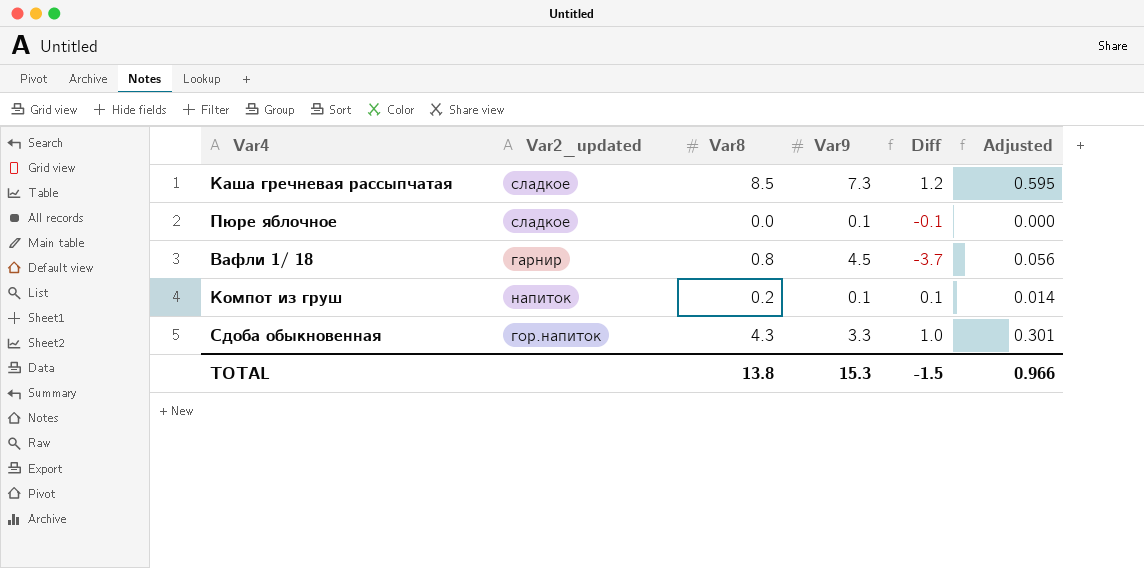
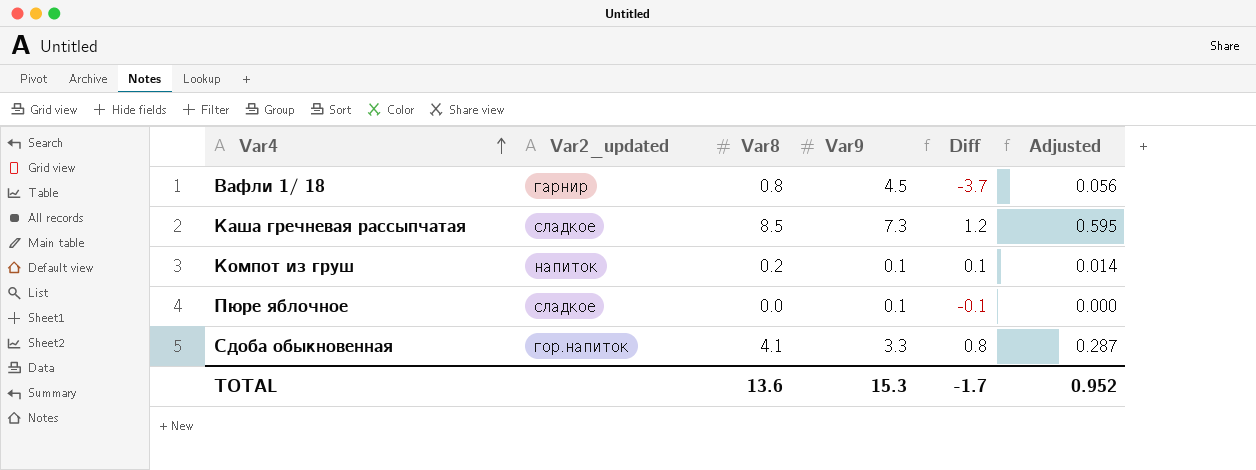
row order: none -> Var4 ascending
Сдоба обыкновенная | Var8: 4.3 -> 4.1
Сдоба обыкновенная | Diff: 1.0 -> 0.8
Сдоба обыкновенная | Adjusted: 0.301 -> 0.287
TOTAL | Var8: 13.8 -> 13.6
TOTAL | Diff: -1.5 -> -1.7
TOTAL | Adjusted: 0.966 -> 0.952

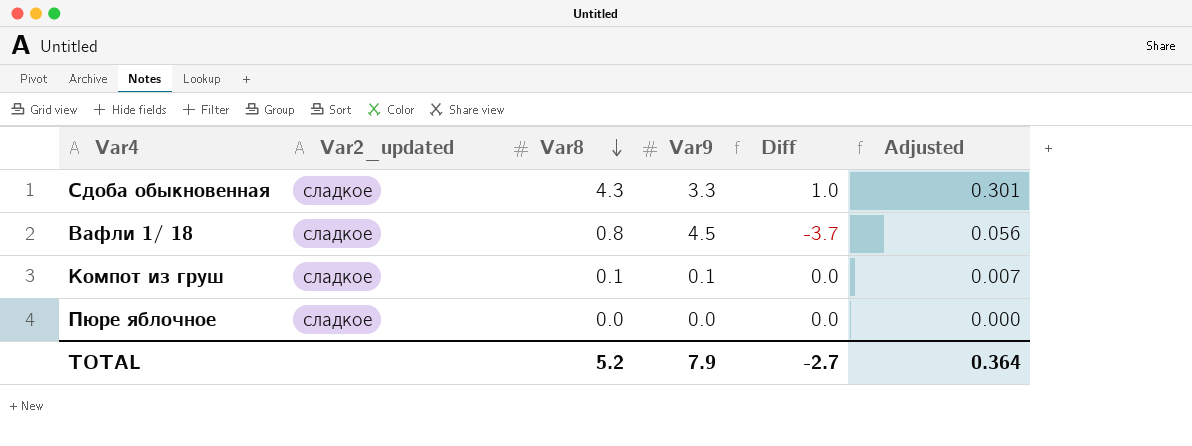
row order: Var4 ascending -> Var8 descending
row Каша гречневая рассыпчатая: сладкое | 8.5 | 7.3 | 1.2 | 0.595 -> none
Сдоба обыкновенная | Var2_updated: гор.напиток -> сладкое
Сдоба обыкновенная | Var8: 4.1 -> 4.3
Сдоба обыкновенная | Diff: 0.8 -> 1.0
Сдоба обыкновенная | Adjusted: 0.287 -> 0.301
Вафли 1/ 18 | Var2_updated: гарнир -> сладкое
Компот из груш | Var2_updated: напиток -> сладкое
Компот из груш | Var8: 0.2 -> 0.1
Компот из груш | Diff: 0.1 -> 0.0
Компот из груш | Adjusted: 0.014 -> 0.007
Пюре яблочное | Var9: 0.1 -> 0.0
Пюре яблочное | Diff: -0.1 -> 0.0
TOTAL | Var8: 13.6 -> 5.2
TOTAL | Var9: 15.3 -> 7.9
TOTAL | Diff: -1.7 -> -2.7
TOTAL | Adjusted: 0.952 -> 0.364

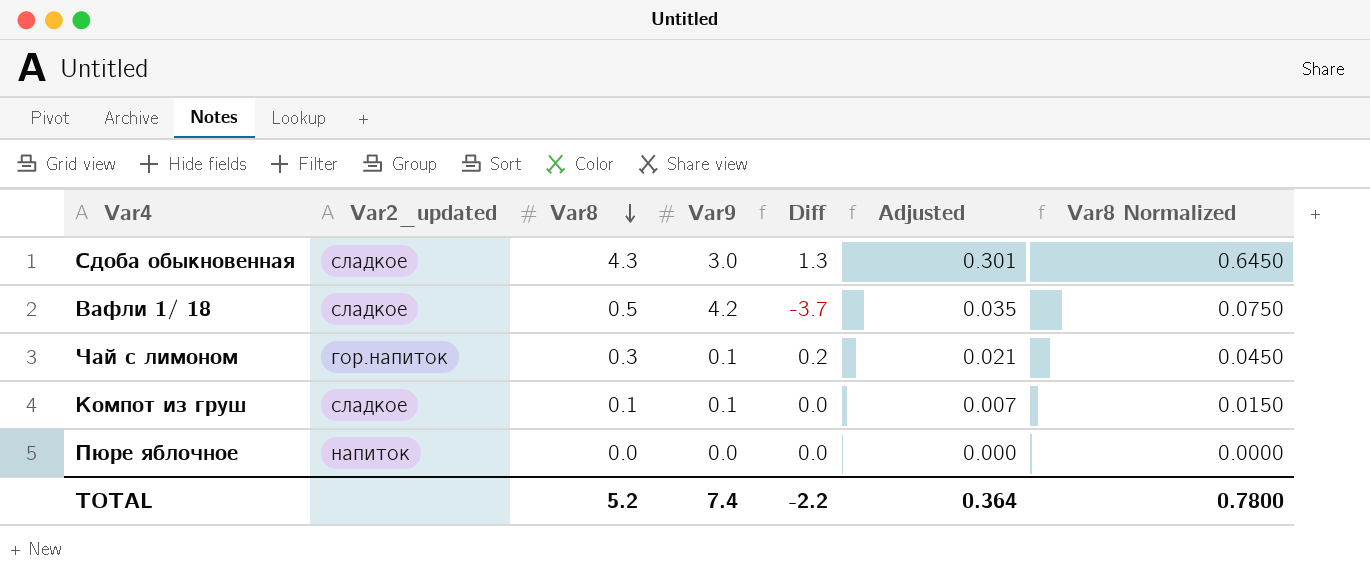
column Var8 Normalized | formula: none -> [Var8] * 0.15
Сдоба обыкновенная | Var9: 3.3 -> 3.0
Сдоба обыкновенная | Diff: 1.0 -> 1.3
Вафли 1/ 18 | Var8: 0.8 -> 0.5
Вафли 1/ 18 | Var9: 4.5 -> 4.2
Вафли 1/ 18 | Adjusted: 0.056 -> 0.035
row Чай с лимоном: none -> гор.напиток | 0.3 | 0.1 | 0.2 | 0.021 | 0.0450
Пюре яблочное | Var2_updated: сладкое -> напиток
TOTAL | Var9: 7.9 -> 7.4
TOTAL | Diff: -2.7 -> -2.2

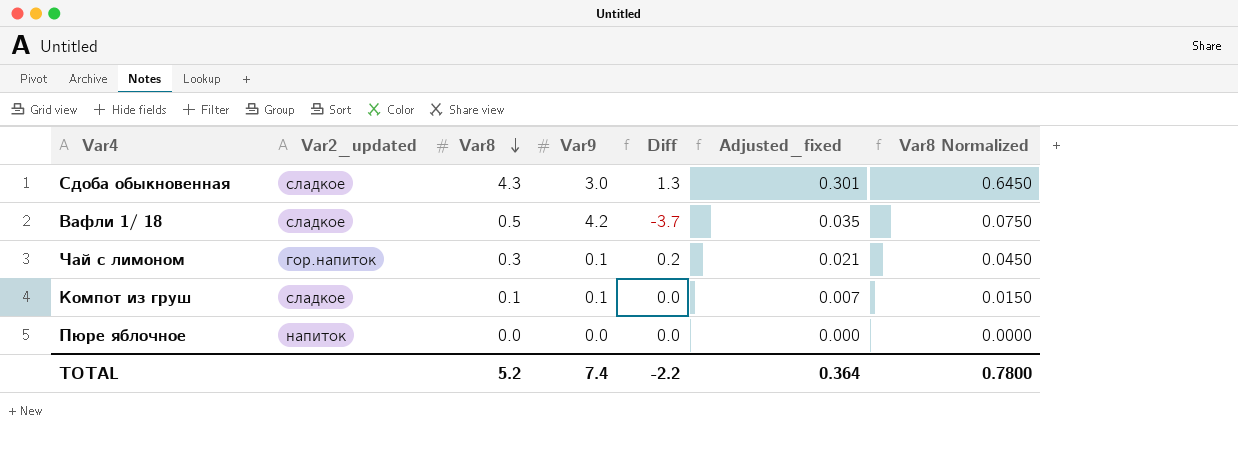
column name: Adjusted -> Adjusted_fixed

